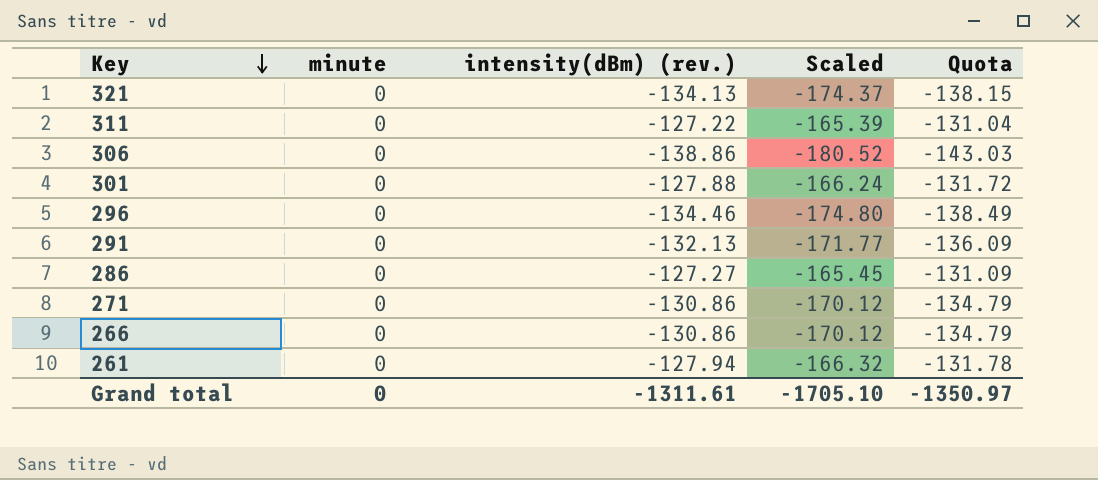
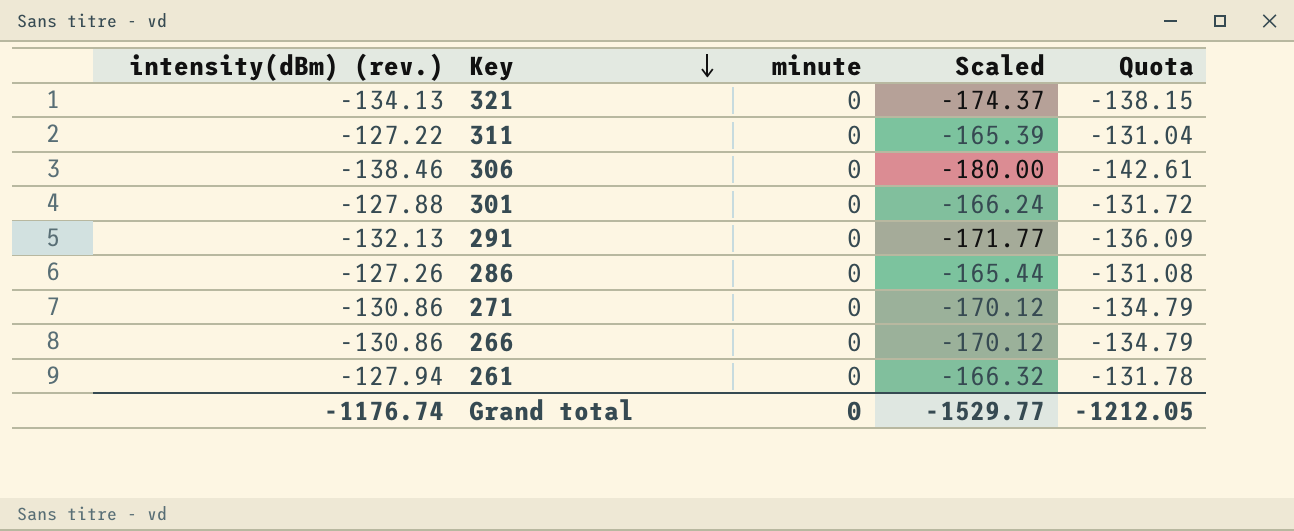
column intensity(dBm) (rev.) | position: 3 -> 1
row 296: 0 | -134.46 | -174.80 | -138.49 -> none
306 | intensity(dBm) (rev.): -138.86 -> -138.46
306 | Scaled: -180.52 -> -180.00
306 | Quota: -143.03 -> -142.61
286 | intensity(dBm) (rev.): -127.27 -> -127.26
286 | Scaled: -165.45 -> -165.44
286 | Quota: -131.09 -> -131.08
Grand total | intensity(dBm) (rev.): -1311.61 -> -1176.74
Grand total | Scaled: -1705.10 -> -1529.77
Grand total | Quota: -1350.97 -> -1212.05

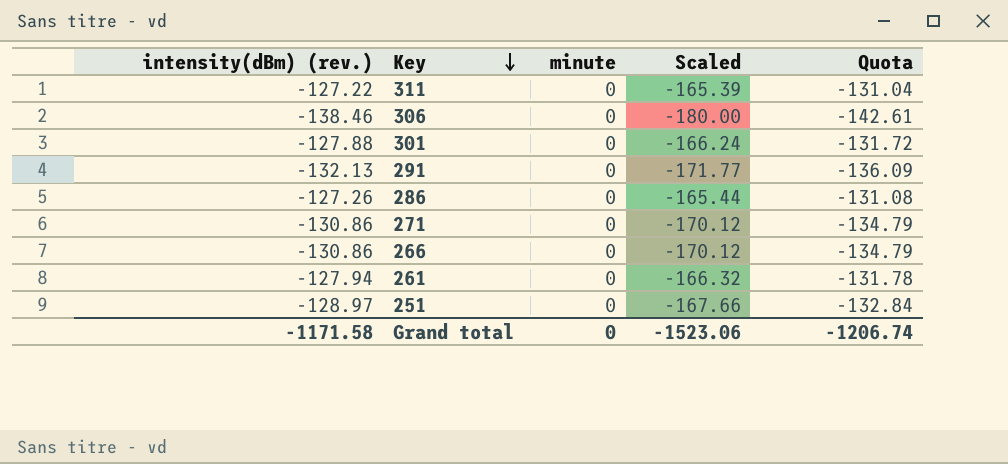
row 321: -134.13 | 0 | -174.37 | -138.15 -> none
row 251: none -> -128.97 | 0 | -167.66 | -132.84
Grand total | intensity(dBm) (rev.): -1176.74 -> -1171.58
Grand total | Scaled: -1529.77 -> -1523.06
Grand total | Quota: -1212.05 -> -1206.74

